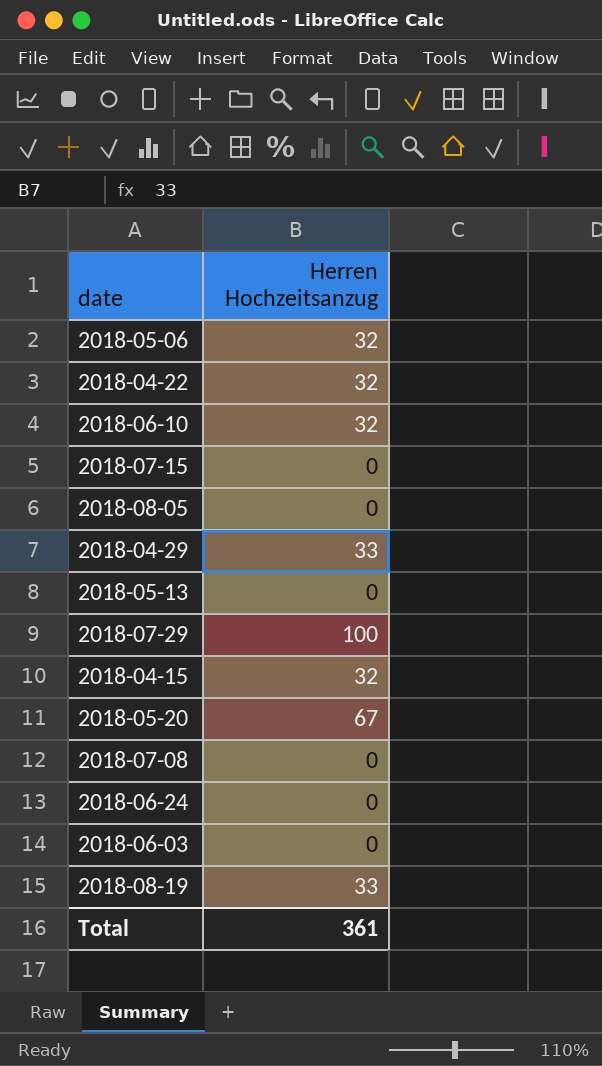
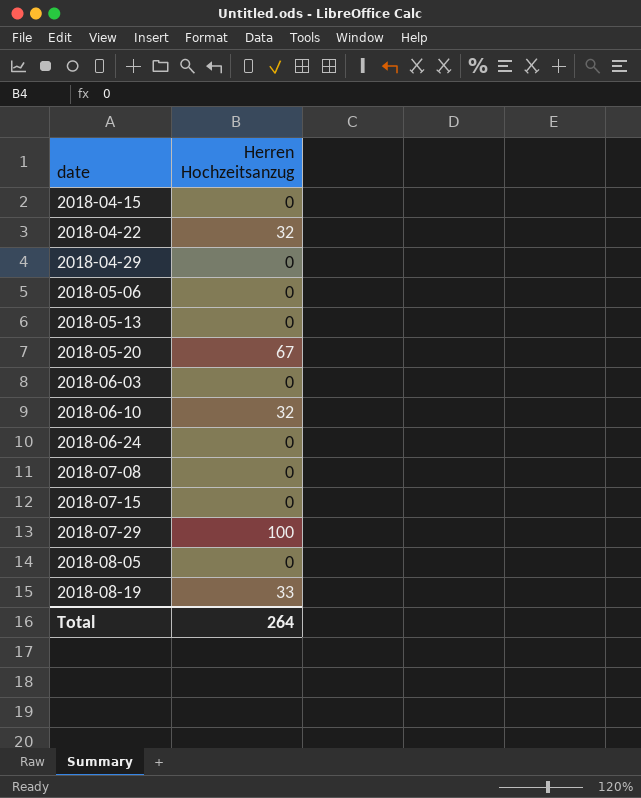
row order: none -> date ascending
2018-04-15 | Herren Hochzeitsanzug: 32 -> 0
2018-04-29 | Herren Hochzeitsanzug: 33 -> 0
2018-05-06 | Herren Hochzeitsanzug: 32 -> 0
Total | Herren Hochzeitsanzug: 361 -> 264

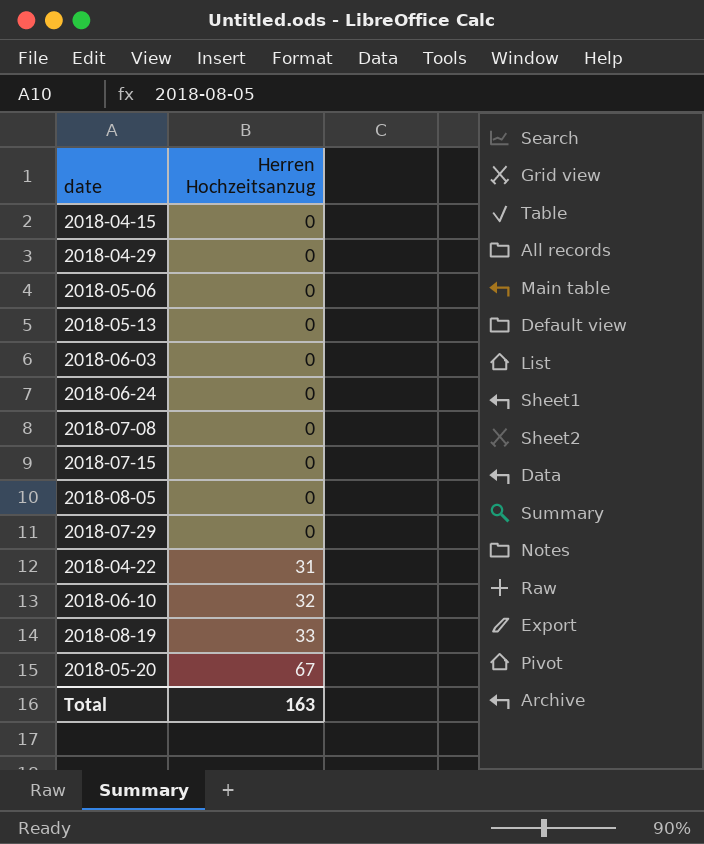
row order: date ascending -> Herren Hochzeitsanzug ascending
2018-07-29 | Herren Hochzeitsanzug: 100 -> 0
2018-04-22 | Herren Hochzeitsanzug: 32 -> 31
Total | Herren Hochzeitsanzug: 264 -> 163

